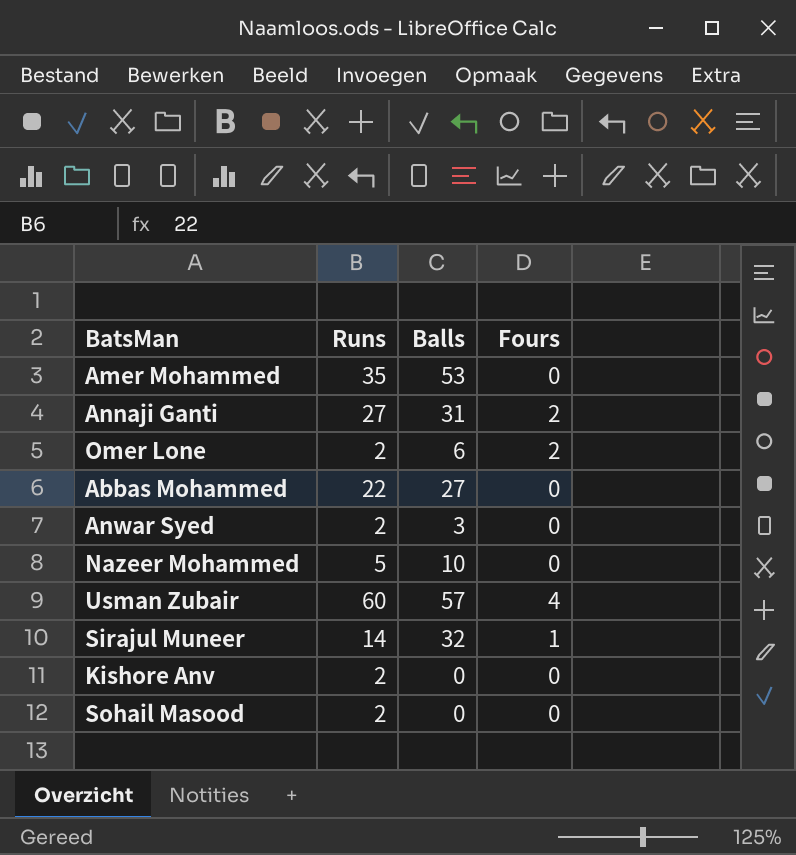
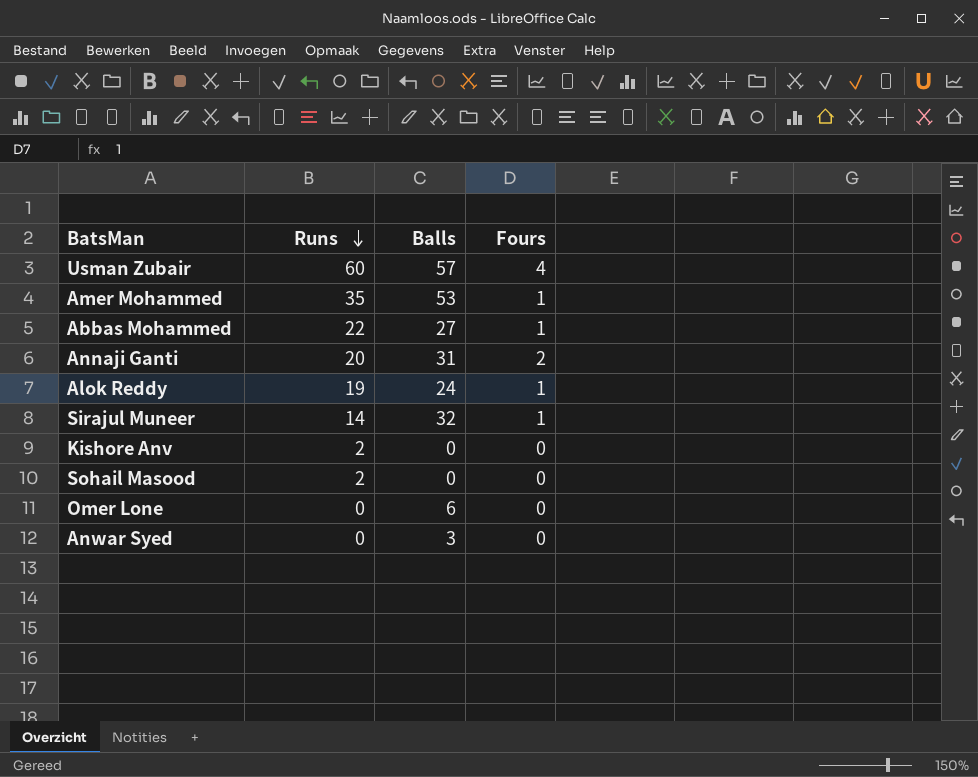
row order: none -> Runs descending
row Nazeer Mohammed: 5 | 10 | 0 -> none
Amer Mohammed | Fours: 0 -> 1
Abbas Mohammed | Fours: 0 -> 1
Annaji Ganti | Runs: 27 -> 20
row Alok Reddy: none -> 19 | 24 | 1
Omer Lone | Runs: 2 -> 0
Omer Lone | Fours: 2 -> 0
Anwar Syed | Runs: 2 -> 0

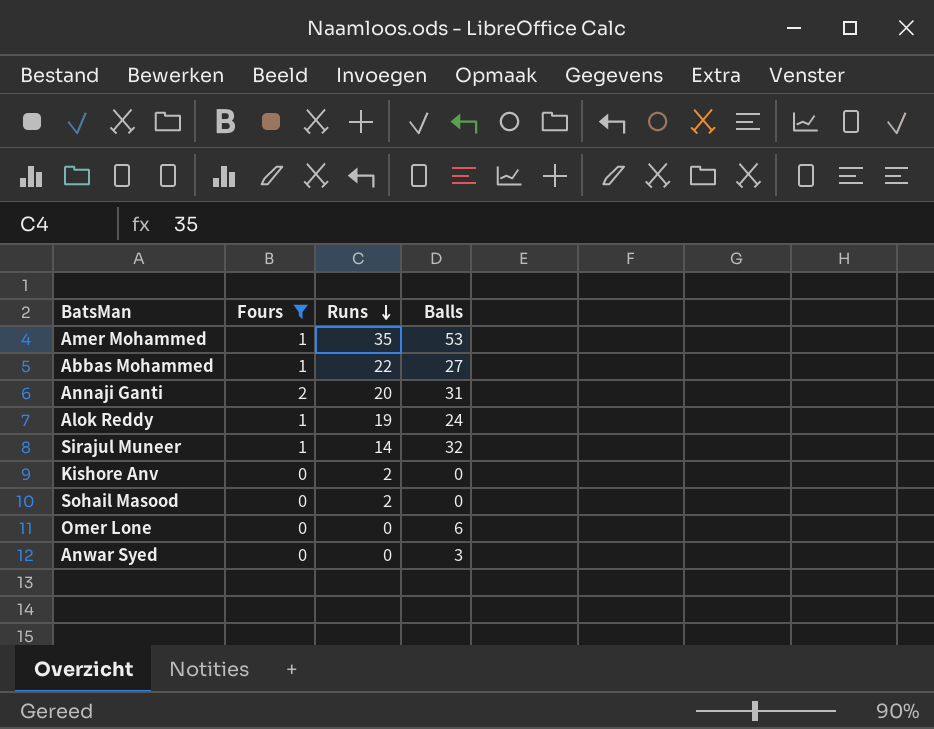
filter: none -> Fours != 4
column Fours | position: 4 -> 2

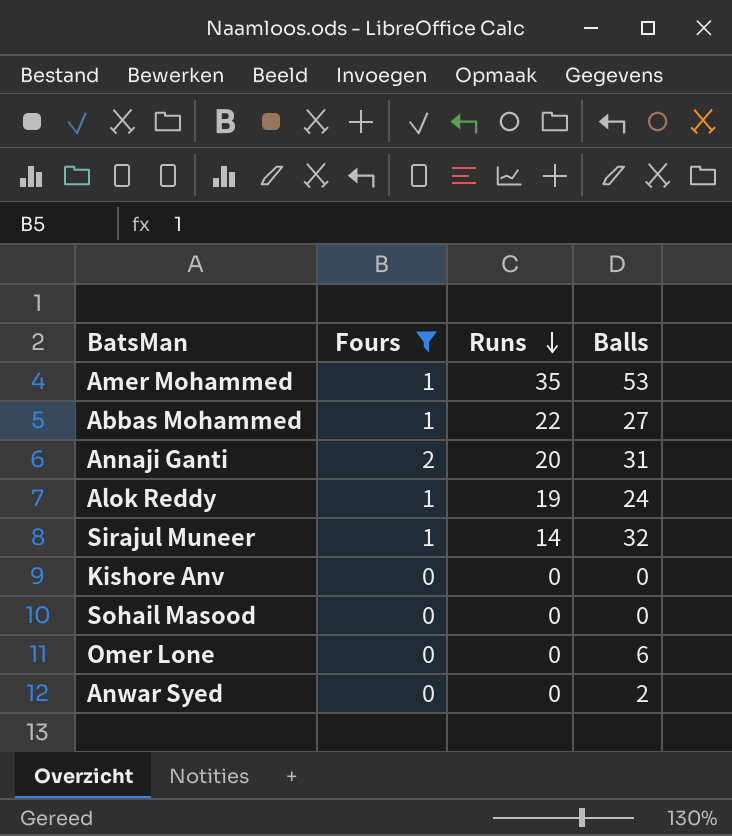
Kishore Anv | Runs: 2 -> 0
Sohail Masood | Runs: 2 -> 0
Anwar Syed | Balls: 3 -> 2

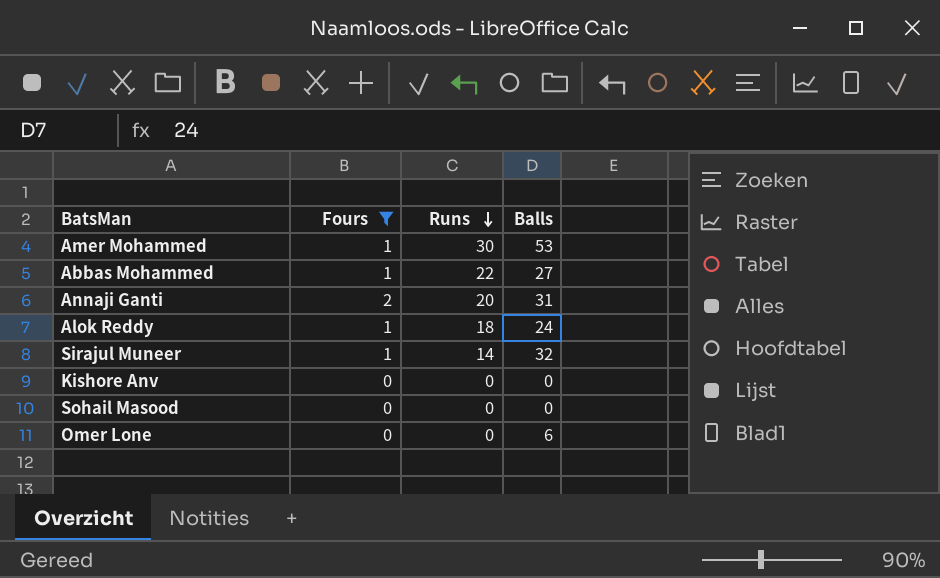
row Anwar Syed: 0 | 0 | 2 -> none
Amer Mohammed | Runs: 35 -> 30
Alok Reddy | Runs: 19 -> 18

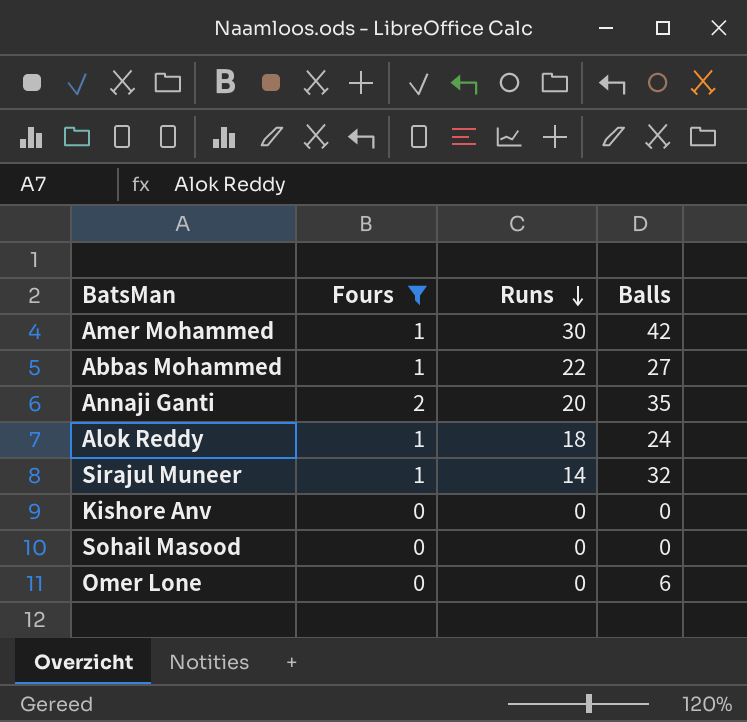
Amer Mohammed | Balls: 53 -> 42
Annaji Ganti | Balls: 31 -> 35

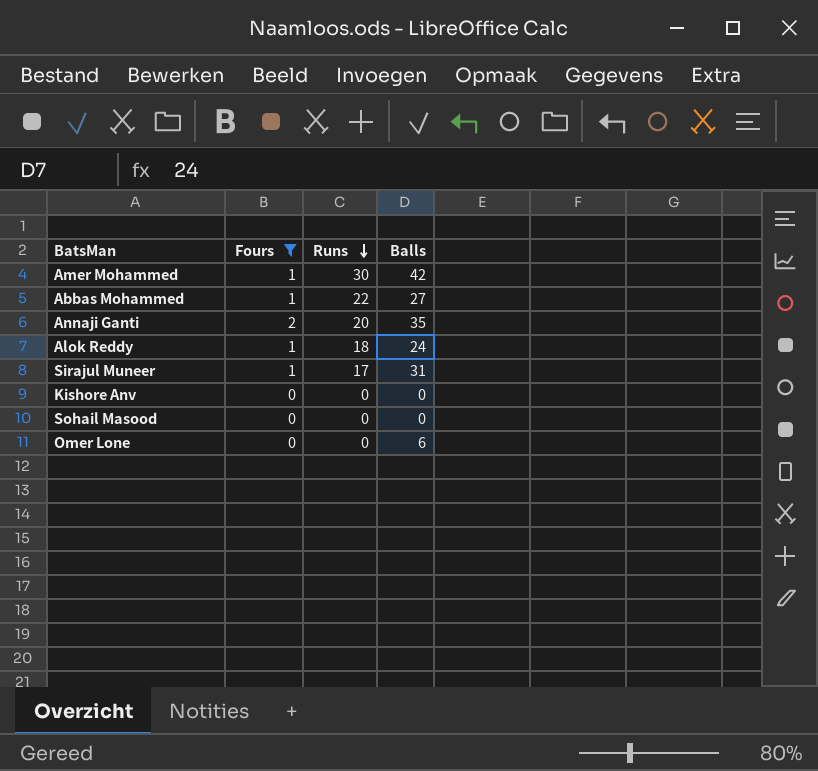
Sirajul Muneer | Runs: 14 -> 17
Sirajul Muneer | Balls: 32 -> 31

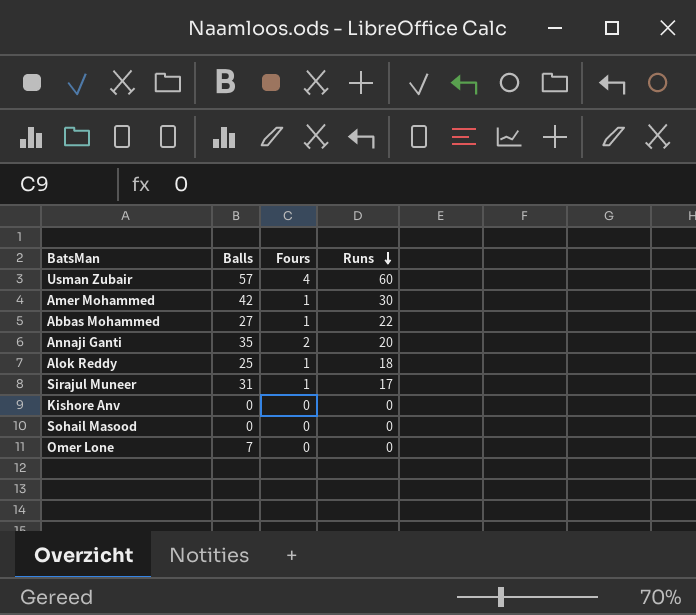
filter: Fours != 4 -> none
column Balls | position: 4 -> 2
Alok Reddy | Balls: 24 -> 25
Omer Lone | Balls: 6 -> 7

